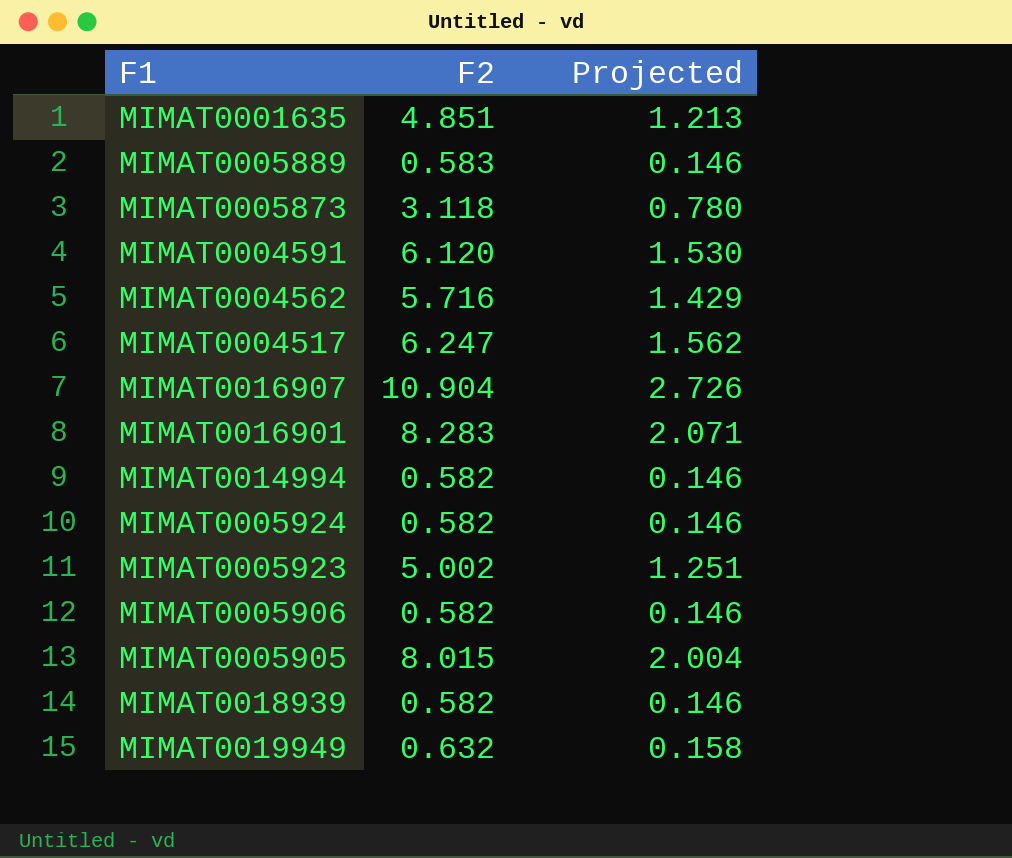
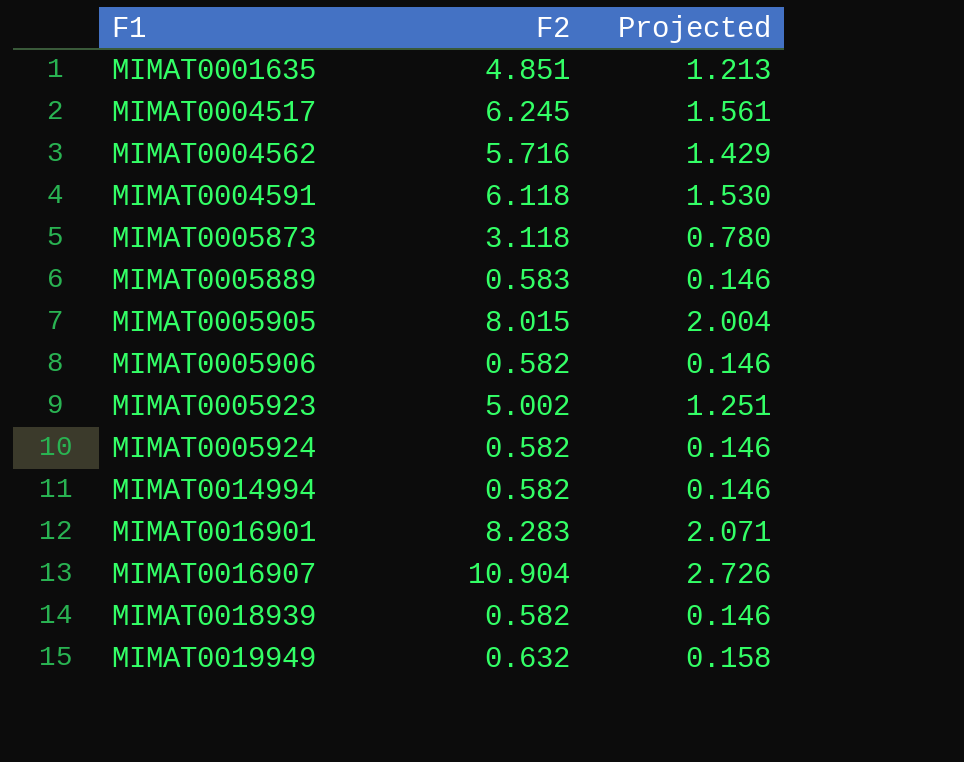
row order: none -> F1 ascending
MIMAT0004517 | F2: 6.247 -> 6.245
MIMAT0004517 | Projected: 1.562 -> 1.561
MIMAT0004591 | F2: 6.120 -> 6.118

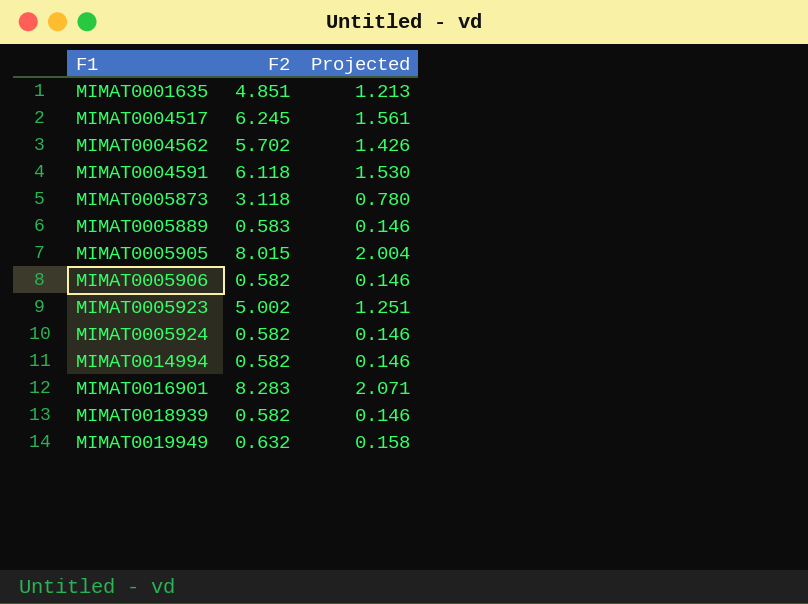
row MIMAT0016907: 10.904 | 2.726 -> none
MIMAT0004562 | F2: 5.716 -> 5.702
MIMAT0004562 | Projected: 1.429 -> 1.426

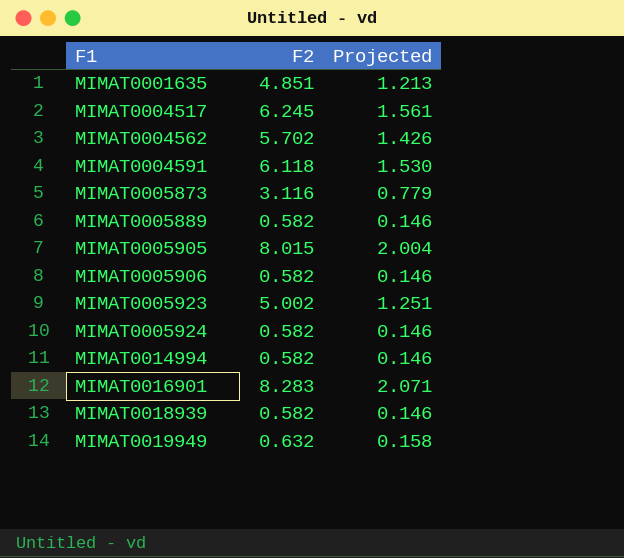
MIMAT0005873 | F2: 3.118 -> 3.116
MIMAT0005873 | Projected: 0.780 -> 0.779
MIMAT0005889 | F2: 0.583 -> 0.582

